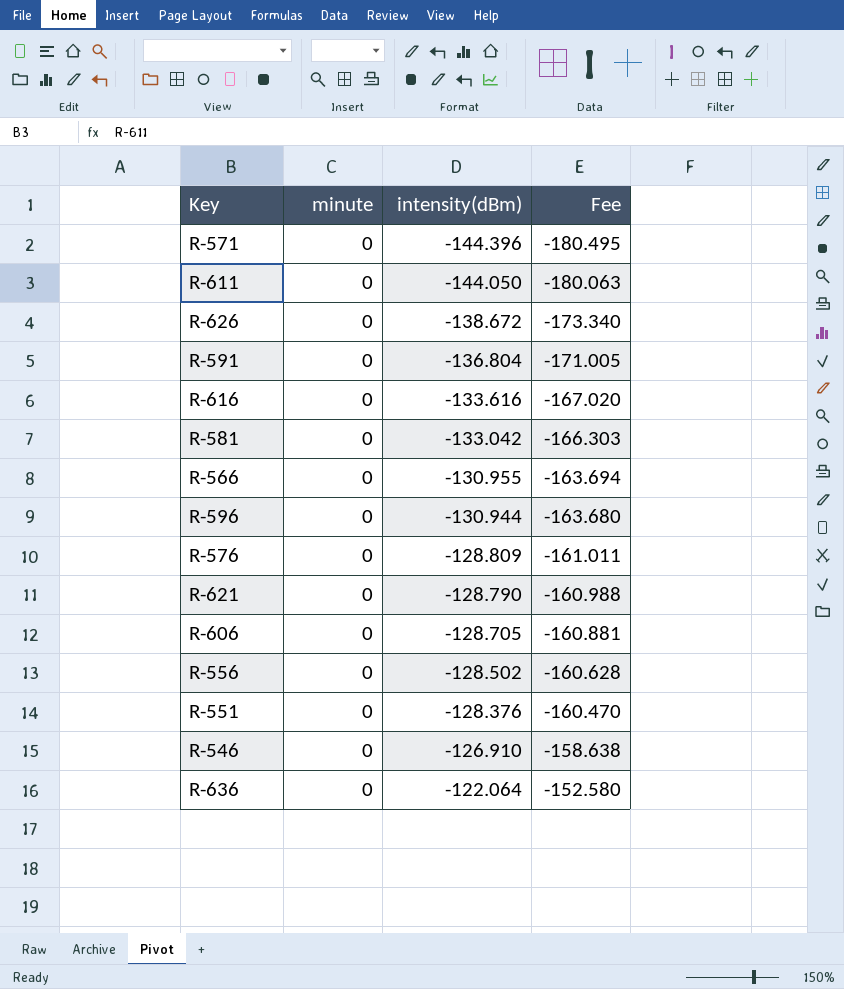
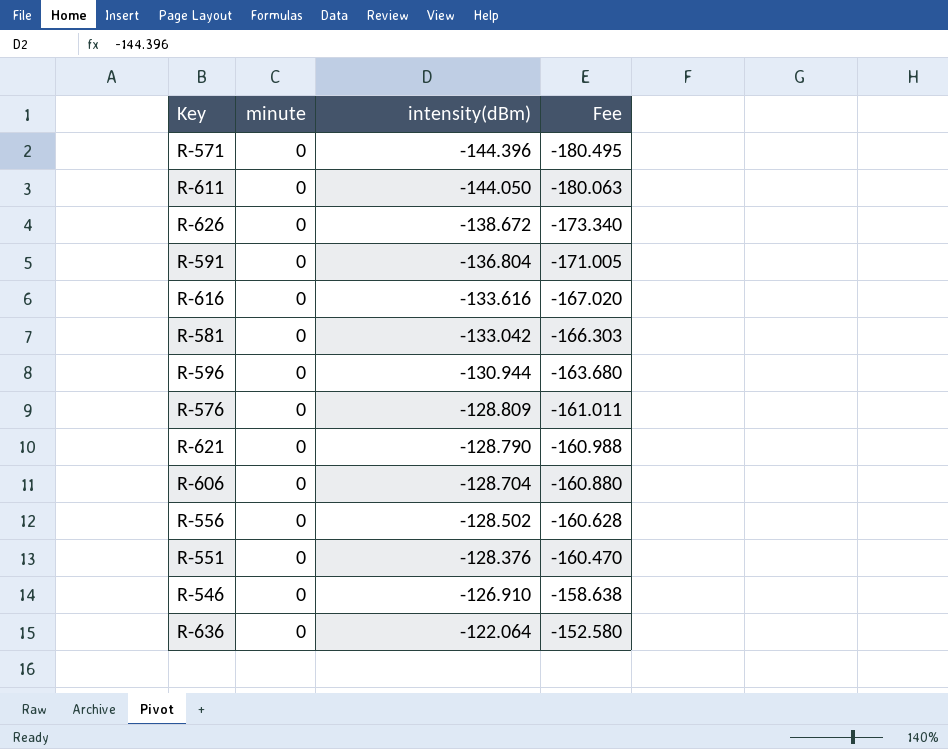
row R-566: 0 | -130.955 | -163.694 -> none
R-606 | intensity(dBm): -128.705 -> -128.704
R-606 | Fee: -160.881 -> -160.880

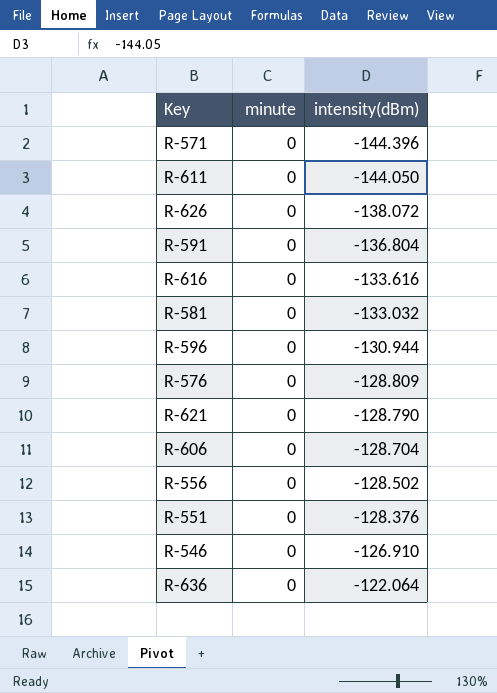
column Fee | formula: [intensity(dBm)] * 1.25 -> none
R-626 | intensity(dBm): -138.672 -> -138.072
R-581 | intensity(dBm): -133.042 -> -133.032

